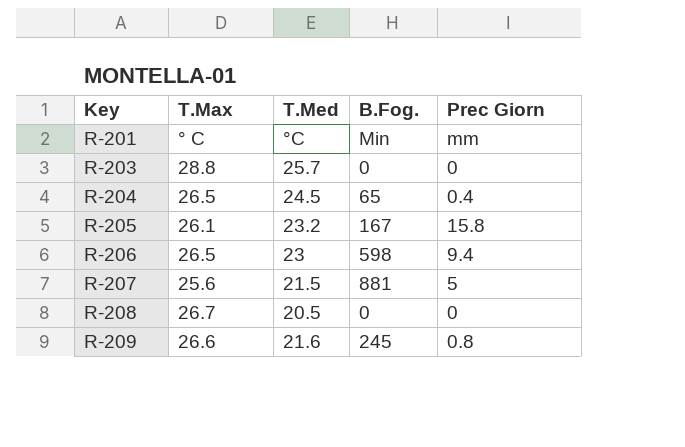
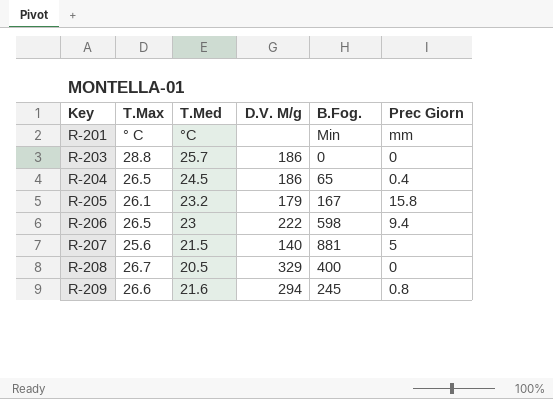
column D.V. M/g | position: none -> 4
R-208 | B.Fog.: 0 -> 400

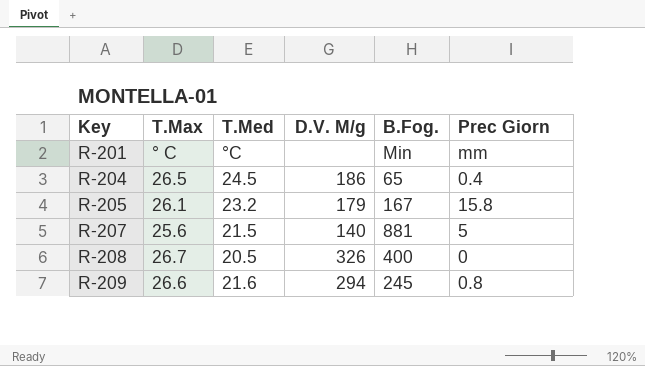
row R-203: 28.8 | 25.7 | 186 | 0 | 0 -> none
row R-206: 26.5 | 23 | 222 | 598 | 9.4 -> none
R-208 | D.V. M/g: 329 -> 326

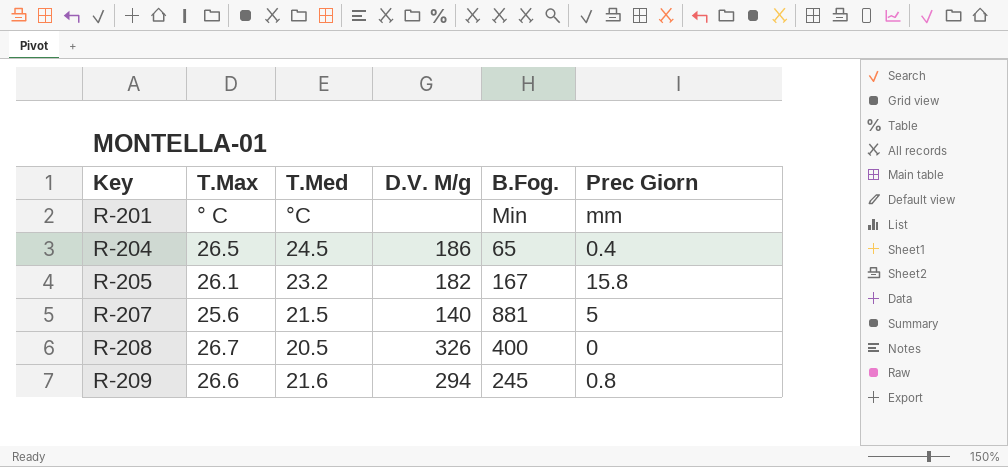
R-205 | D.V. M/g: 179 -> 182

